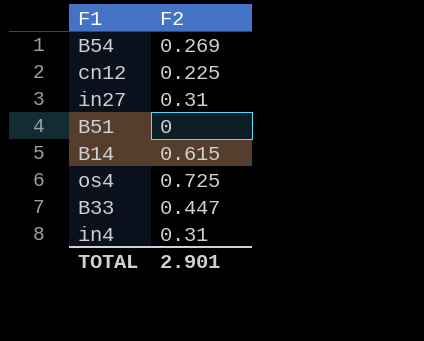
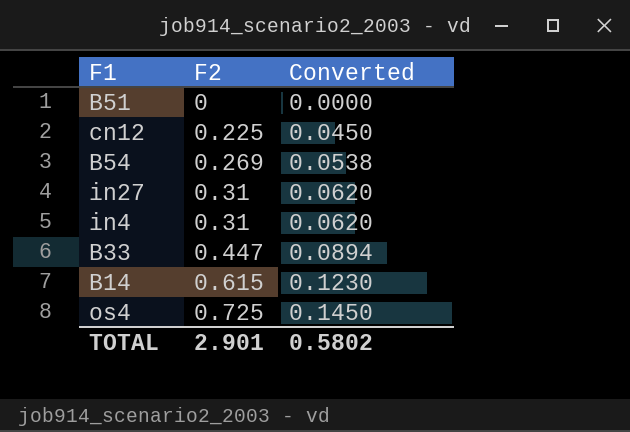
row order: none -> F2 ascending
column Converted | formula: none -> [F2] * 0.2

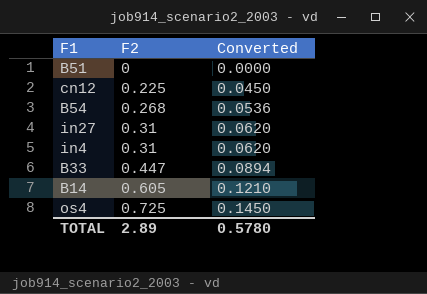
B54 | F2: 0.269 -> 0.268
B54 | Converted: 0.0538 -> 0.0536
B14 | F2: 0.615 -> 0.605
B14 | Converted: 0.1230 -> 0.1210
TOTAL | F2: 2.901 -> 2.89
TOTAL | Converted: 0.5802 -> 0.5780

